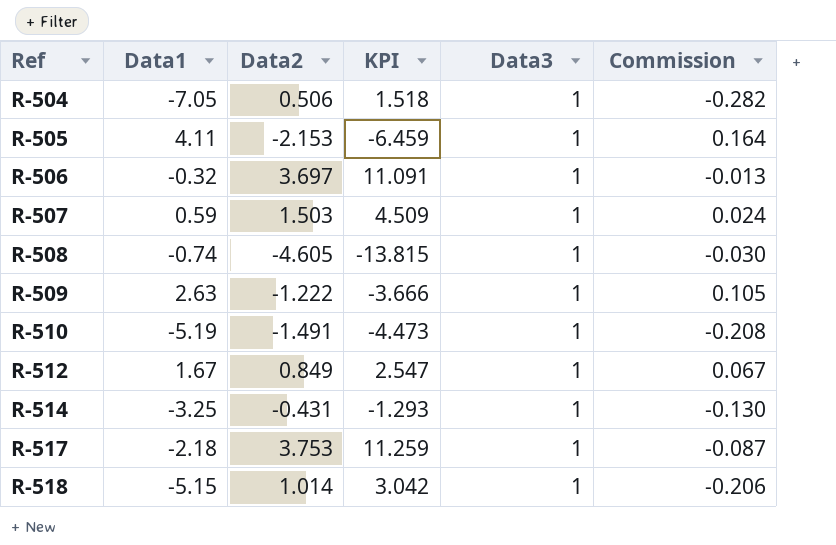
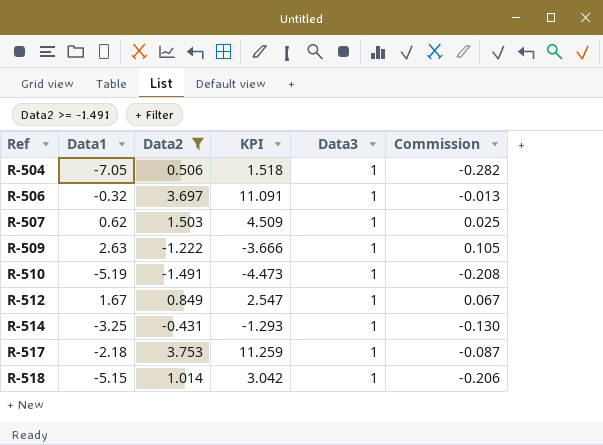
filter: none -> Data2 >= -1.491
R-507 | Data1: 0.59 -> 0.62
R-507 | Commission: 0.024 -> 0.025

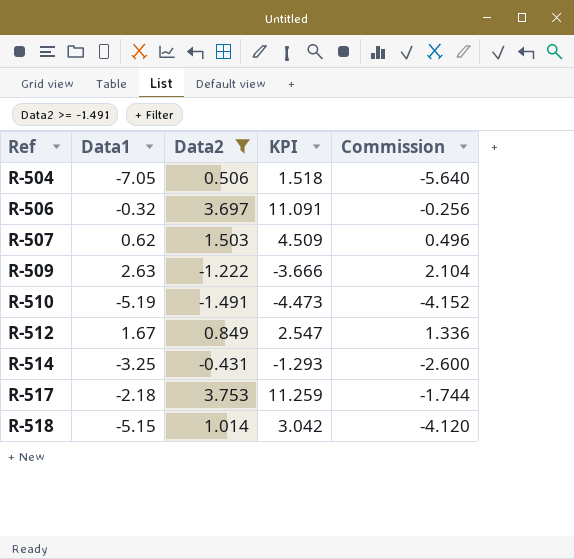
column Data3 | position: 5 -> none
column Commission | formula: [Data1] * 0.04 -> [Data1] * 0.8

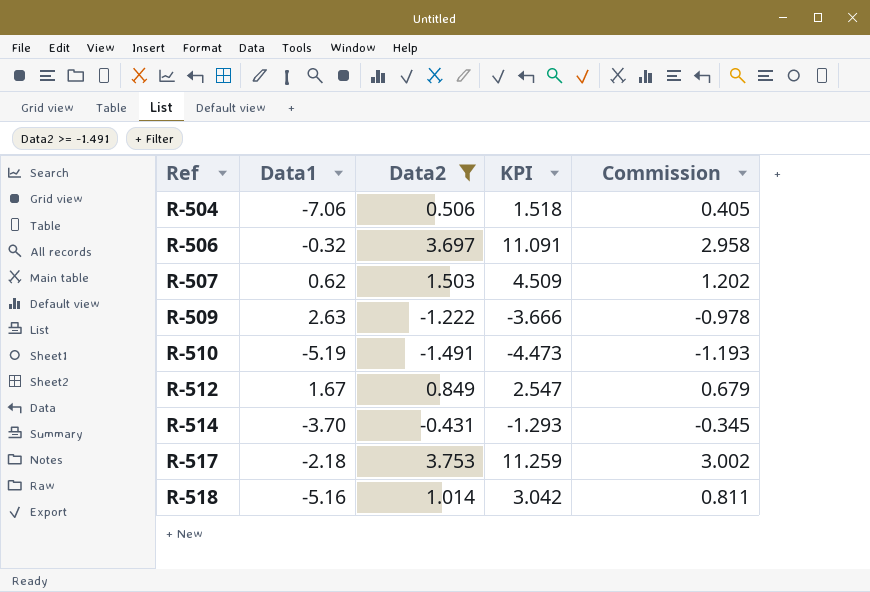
column Commission | formula: [Data1] * 0.8 -> [Data2] * 0.8
R-504 | Data1: -7.05 -> -7.06
R-514 | Data1: -3.25 -> -3.70
R-518 | Data1: -5.15 -> -5.16

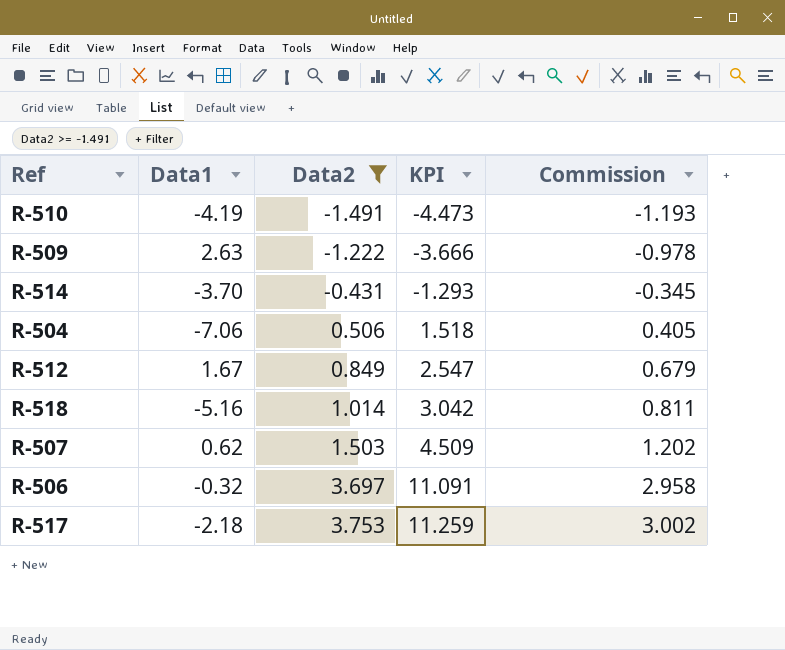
row order: Ref ascending -> Data2 ascending
R-510 | Data1: -5.19 -> -4.19

